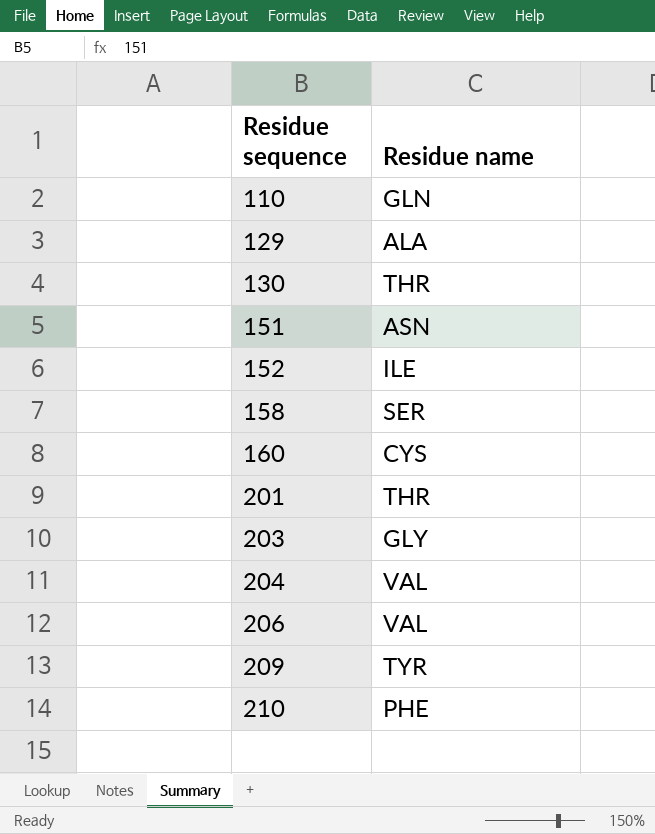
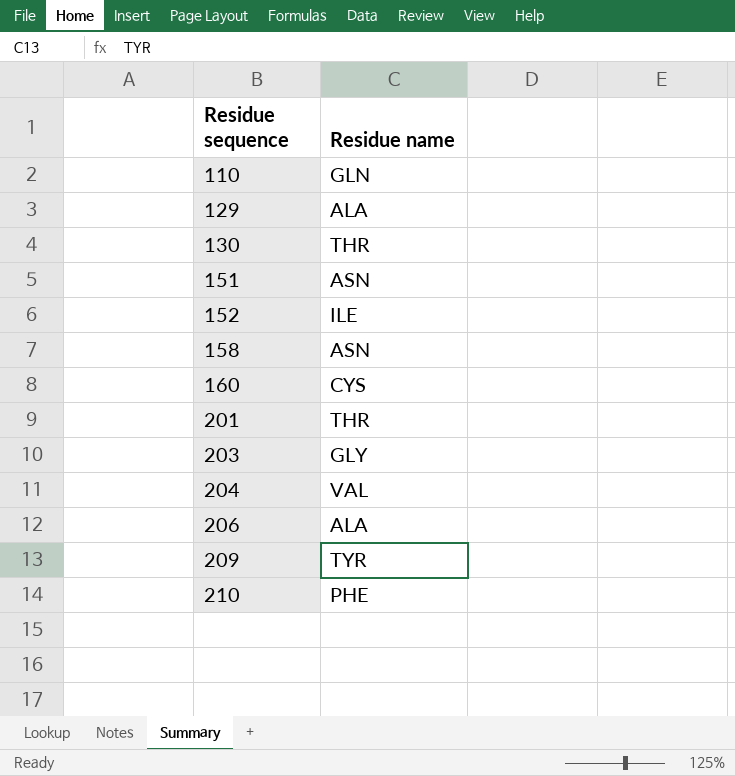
158 | Residue name: SER -> ASN
206 | Residue name: VAL -> ALA

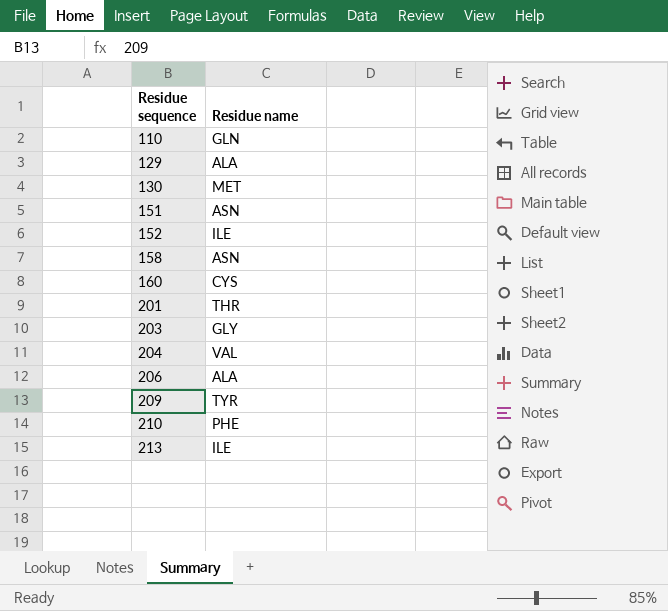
130 | Residue name: THR -> MET
row 213: none -> ILE

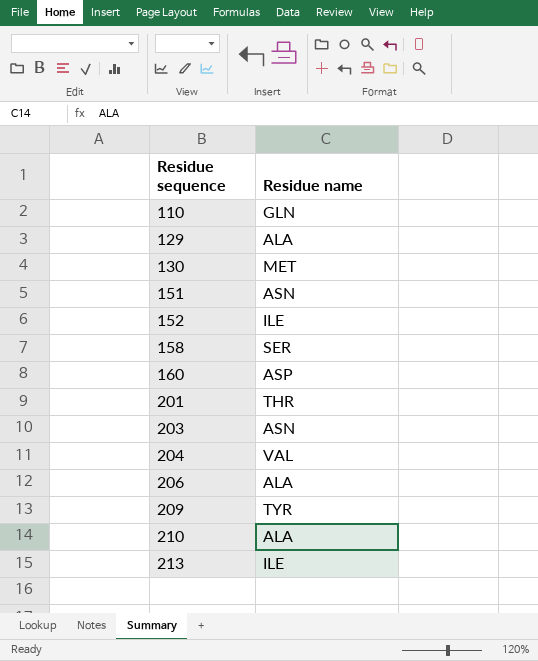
158 | Residue name: ASN -> SER
160 | Residue name: CYS -> ASP
203 | Residue name: GLY -> ASN
210 | Residue name: PHE -> ALA

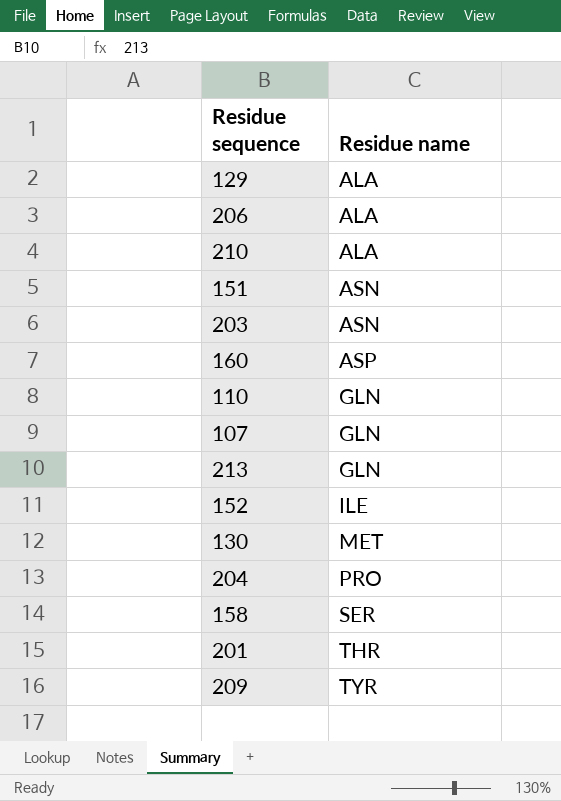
row order: Residue sequence ascending -> Residue name ascending
row 107: none -> GLN
213 | Residue name: ILE -> GLN
204 | Residue name: VAL -> PRO

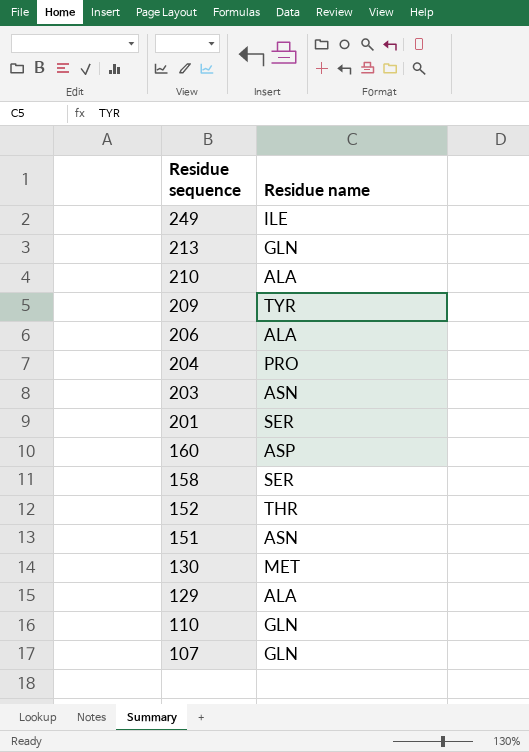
row order: Residue name ascending -> Residue sequence descending
row 249: none -> ILE
201 | Residue name: THR -> SER
152 | Residue name: ILE -> THR

